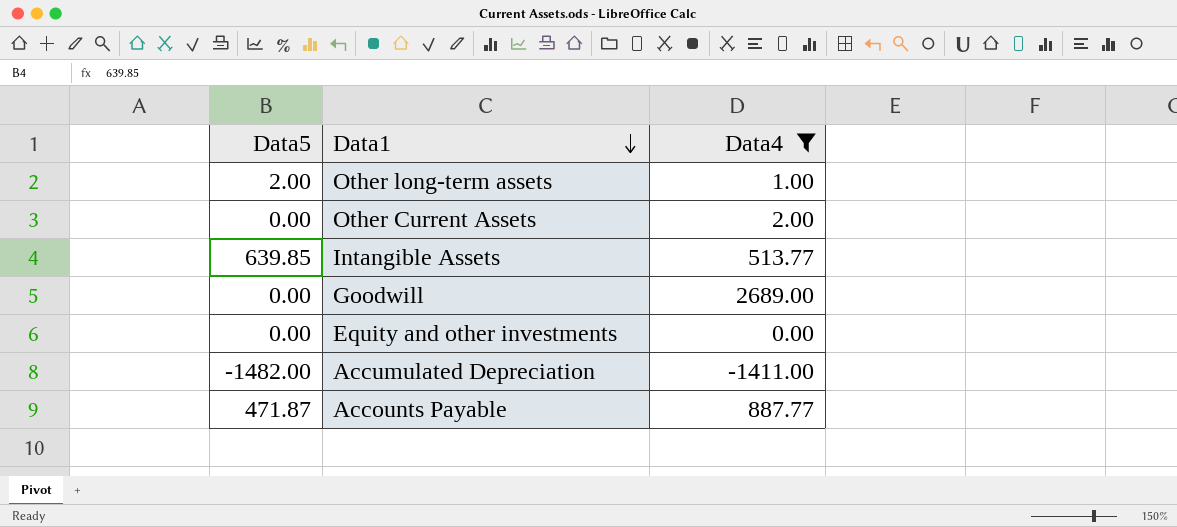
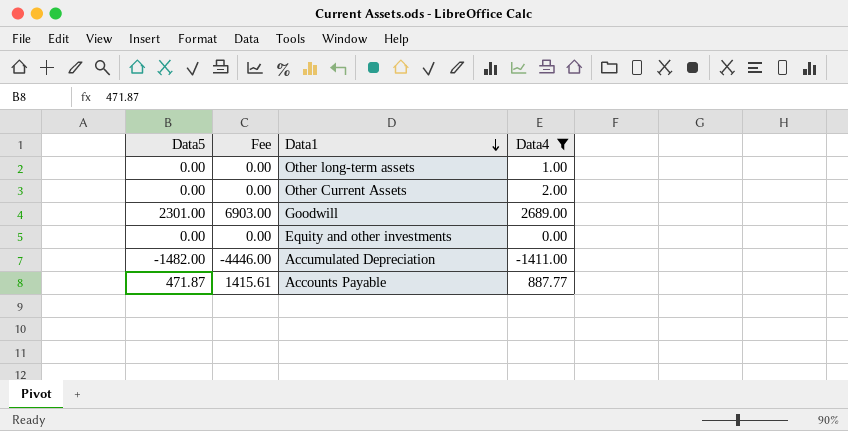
column Fee | formula: none -> [Data5] * 3
row Intangible Assets: 639.85 | 513.77 -> none
Other long-term assets | Data5: 2.00 -> 0.00
Goodwill | Data5: 0.00 -> 2301.00

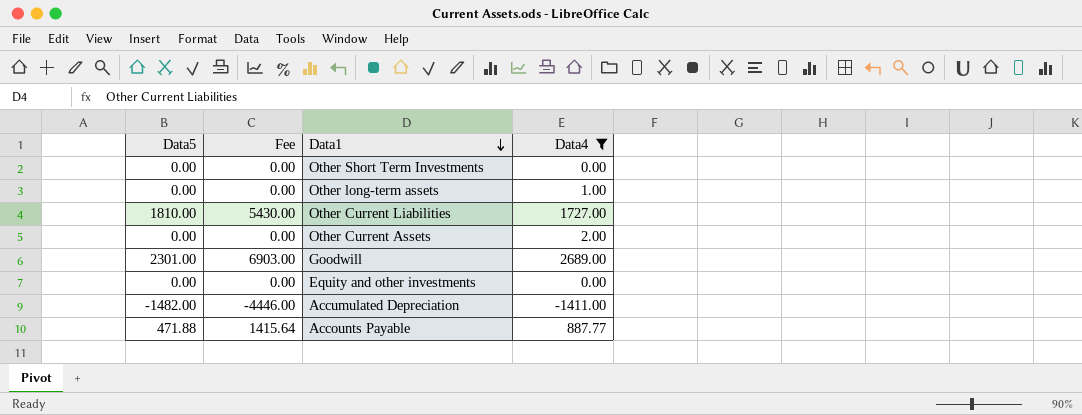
row Other Short Term Investments: none -> 0.00 | 0.00 | 0.00
row Other Current Liabilities: none -> 1810.00 | 5430.00 | 1727.00
Accounts Payable | Data5: 471.87 -> 471.88
Accounts Payable | Fee: 1415.61 -> 1415.64

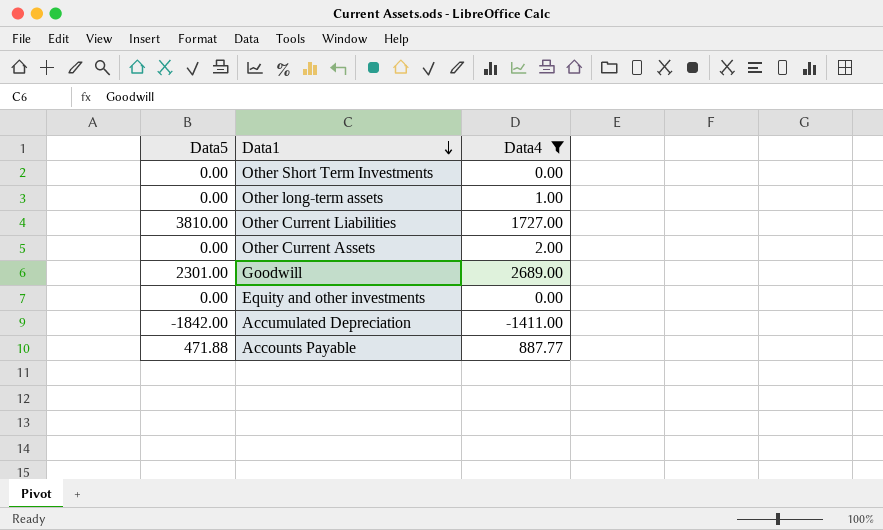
column Fee | formula: [Data5] * 3 -> none
Other Current Liabilities | Data5: 1810.00 -> 3810.00
Accumulated Depreciation | Data5: -1482.00 -> -1842.00

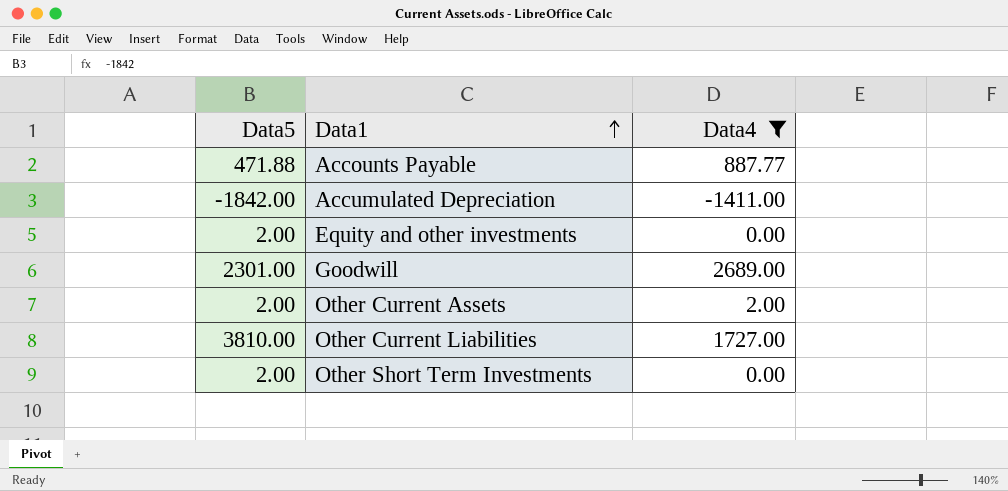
row order: Data1 descending -> Data1 ascending
row Other long-term assets: 0.00 | 1.00 -> none
Equity and other investments | Data5: 0.00 -> 2.00
Other Current Assets | Data5: 0.00 -> 2.00
Other Short Term Investments | Data5: 0.00 -> 2.00

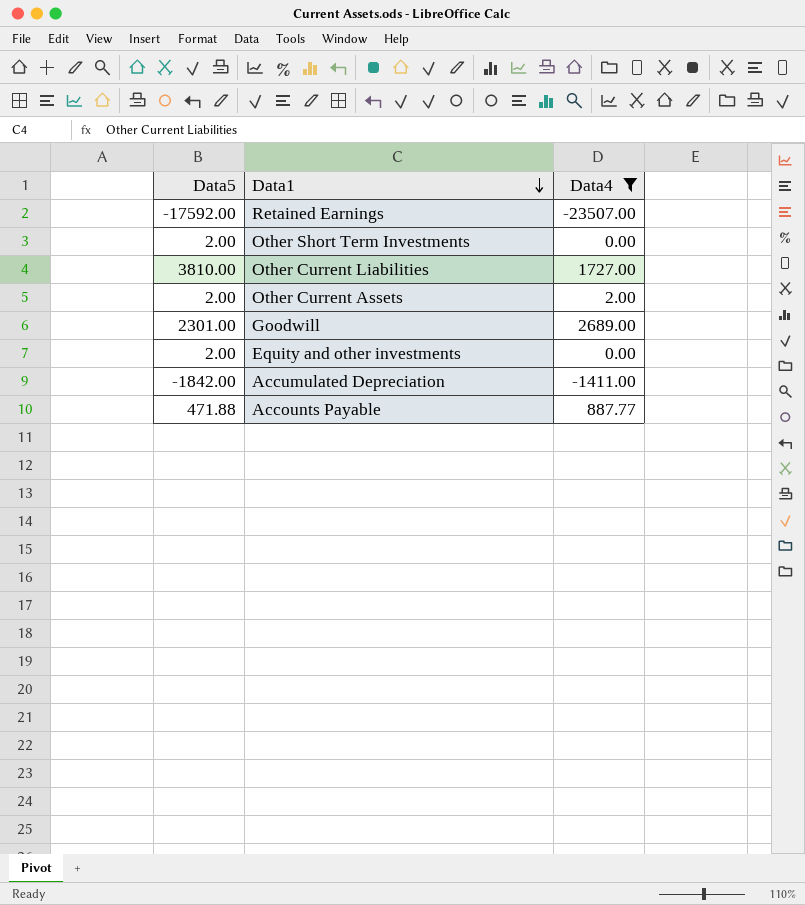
row order: Data1 ascending -> Data1 descending
row Retained Earnings: none -> -17592.00 | -23507.00

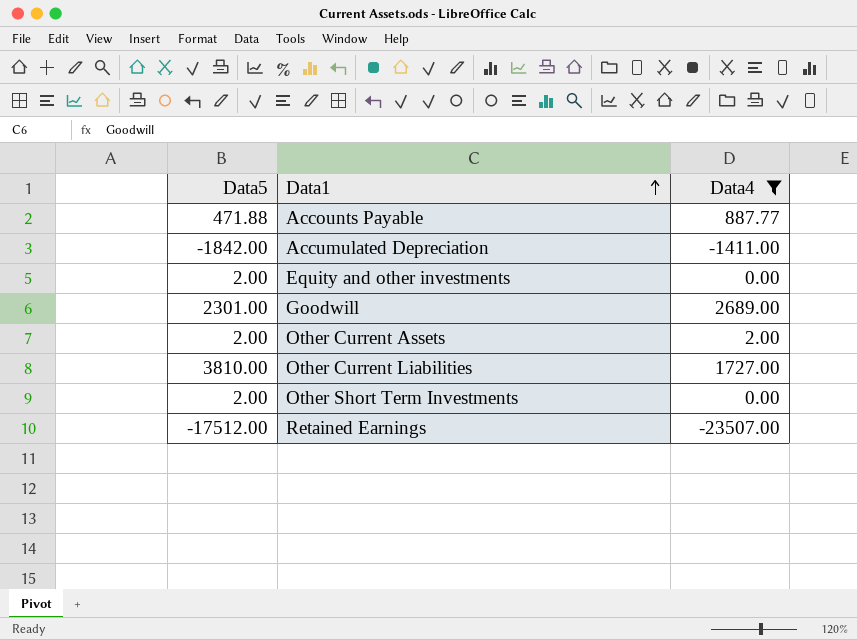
row order: Data1 descending -> Data1 ascending
Retained Earnings | Data5: -17592.00 -> -17512.00

